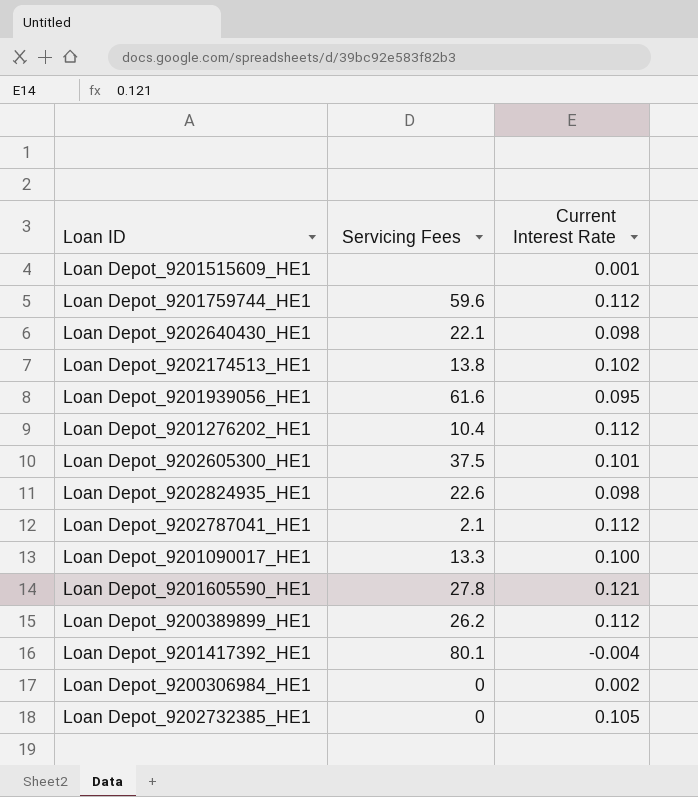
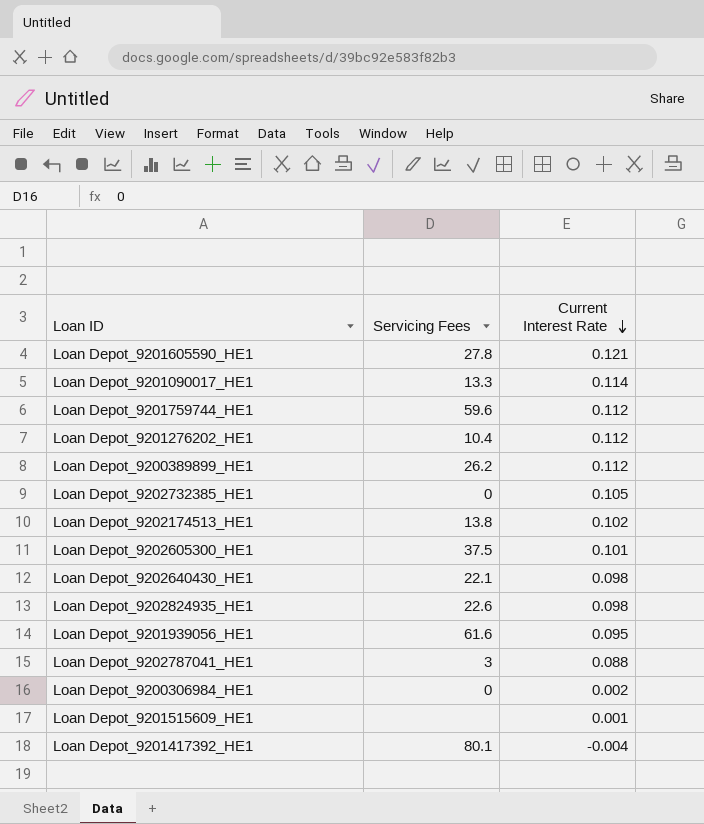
row order: none -> Current Interest Rate descending
Loan Depot_9201090017_HE1 | Current Interest Rate: 0.100 -> 0.114
Loan Depot_9202787041_HE1 | Servicing Fees: 2.1 -> 3
Loan Depot_9202787041_HE1 | Current Interest Rate: 0.112 -> 0.088

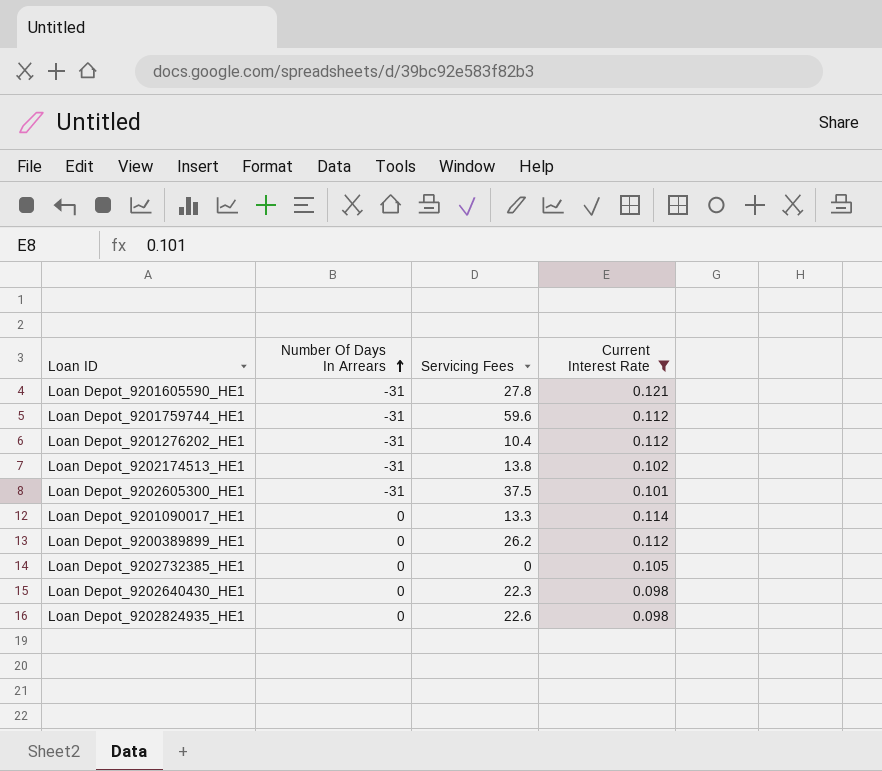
filter: none -> Current Interest Rate >= 0.098
row order: Current Interest Rate descending -> Number Of Days In Arrears ascending
column Number Of Days In Arrears | position: none -> 2
Loan Depot_9202640430_HE1 | Servicing Fees: 22.1 -> 22.3

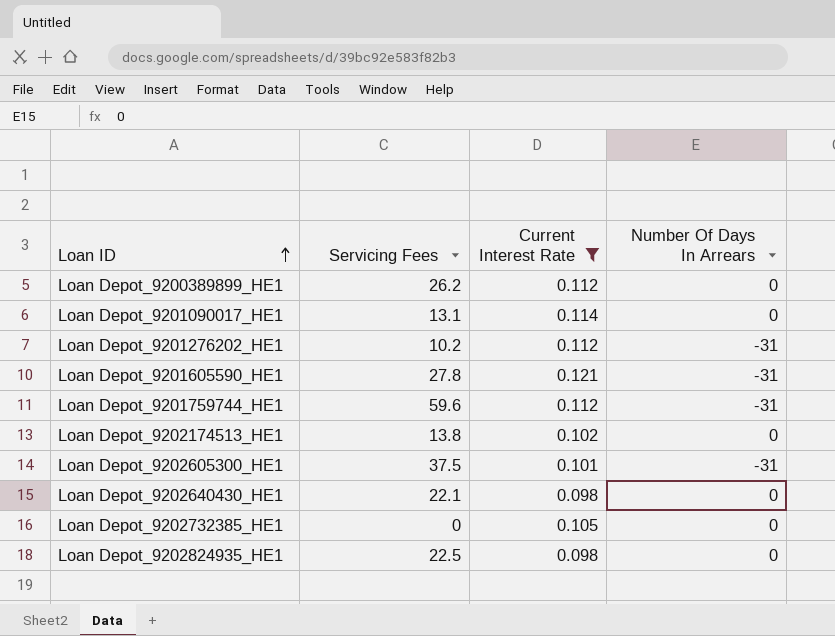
row order: Number Of Days In Arrears ascending -> Loan ID ascending
column Number Of Days In Arrears | position: 2 -> 4
Loan Depot_9201090017_HE1 | Servicing Fees: 13.3 -> 13.1
Loan Depot_9201276202_HE1 | Servicing Fees: 10.4 -> 10.2
Loan Depot_9202174513_HE1 | Number Of Days In Arrears: -31 -> 0
Loan Depot_9202640430_HE1 | Servicing Fees: 22.3 -> 22.1
Loan Depot_9202824935_HE1 | Servicing Fees: 22.6 -> 22.5

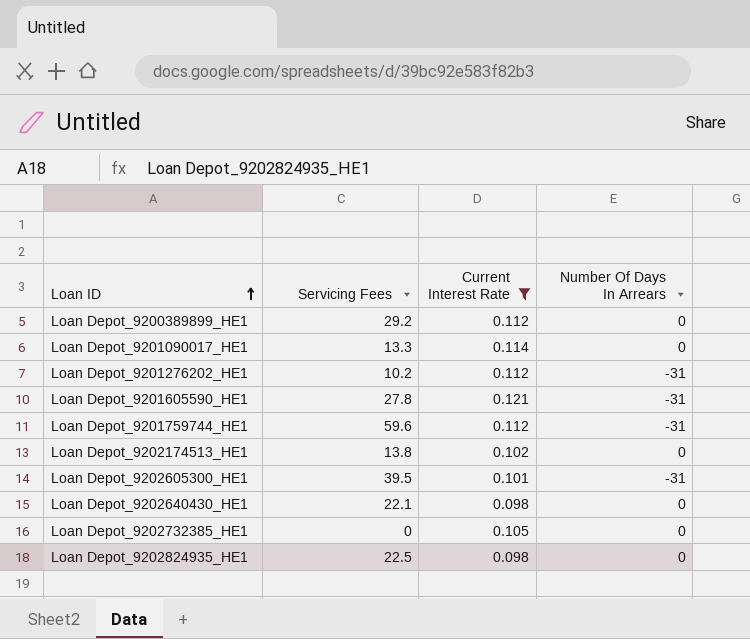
Loan Depot_9200389899_HE1 | Servicing Fees: 26.2 -> 29.2
Loan Depot_9201090017_HE1 | Servicing Fees: 13.1 -> 13.3
Loan Depot_9202605300_HE1 | Servicing Fees: 37.5 -> 39.5

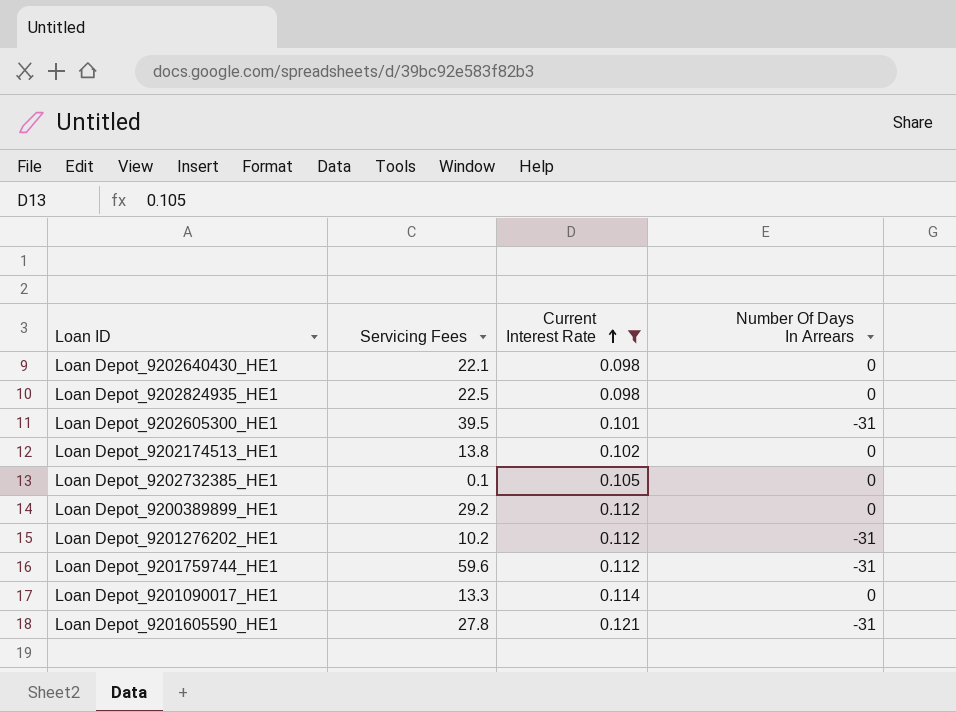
row order: Loan ID ascending -> Current Interest Rate ascending
Loan Depot_9202732385_HE1 | Servicing Fees: 0 -> 0.1

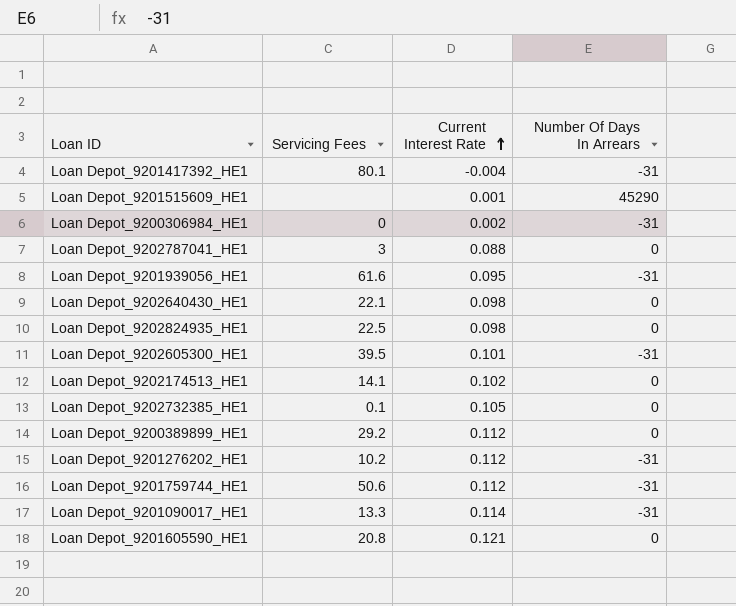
filter: Current Interest Rate >= 0.098 -> none
Loan Depot_9202174513_HE1 | Servicing Fees: 13.8 -> 14.1
Loan Depot_9201759744_HE1 | Servicing Fees: 59.6 -> 50.6
Loan Depot_9201090017_HE1 | Number Of Days In Arrears: 0 -> -31
Loan Depot_9201605590_HE1 | Servicing Fees: 27.8 -> 20.8
Loan Depot_9201605590_HE1 | Number Of Days In Arrears: -31 -> 0

